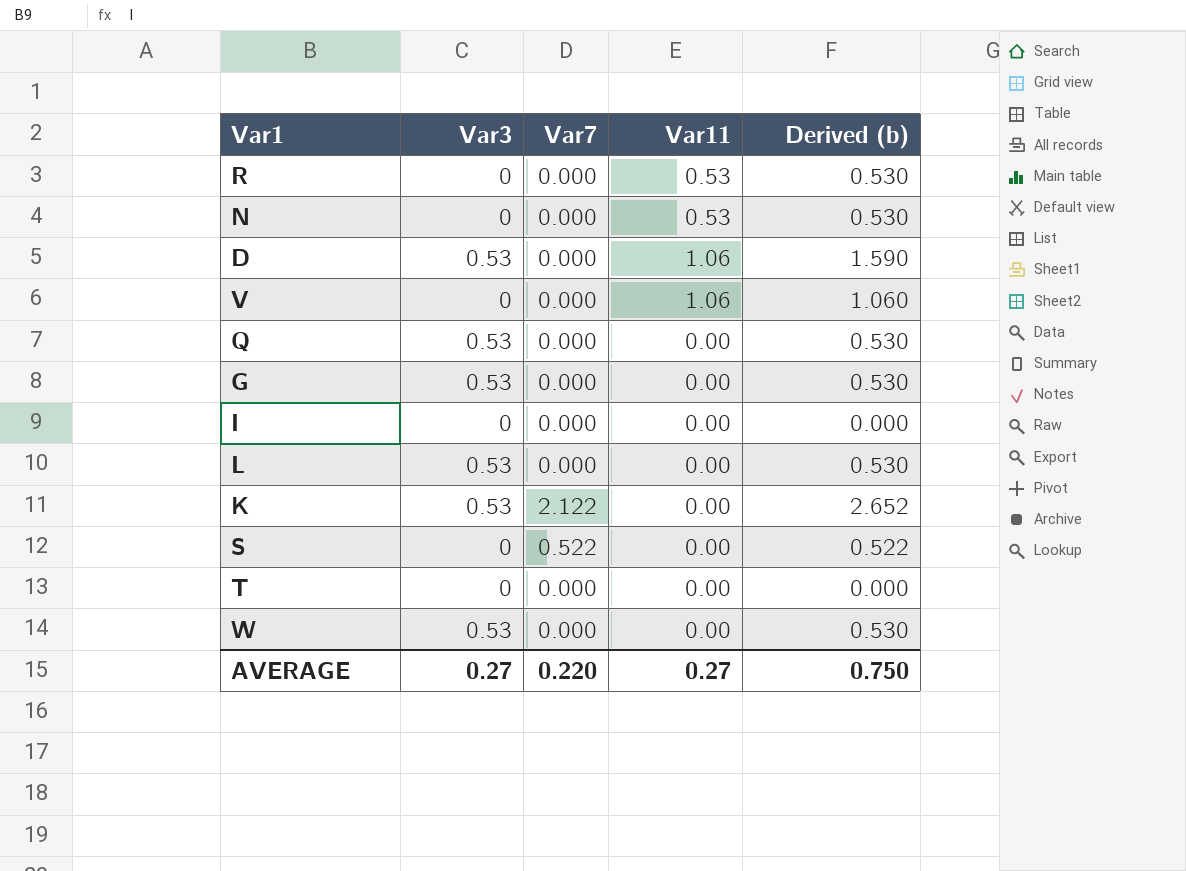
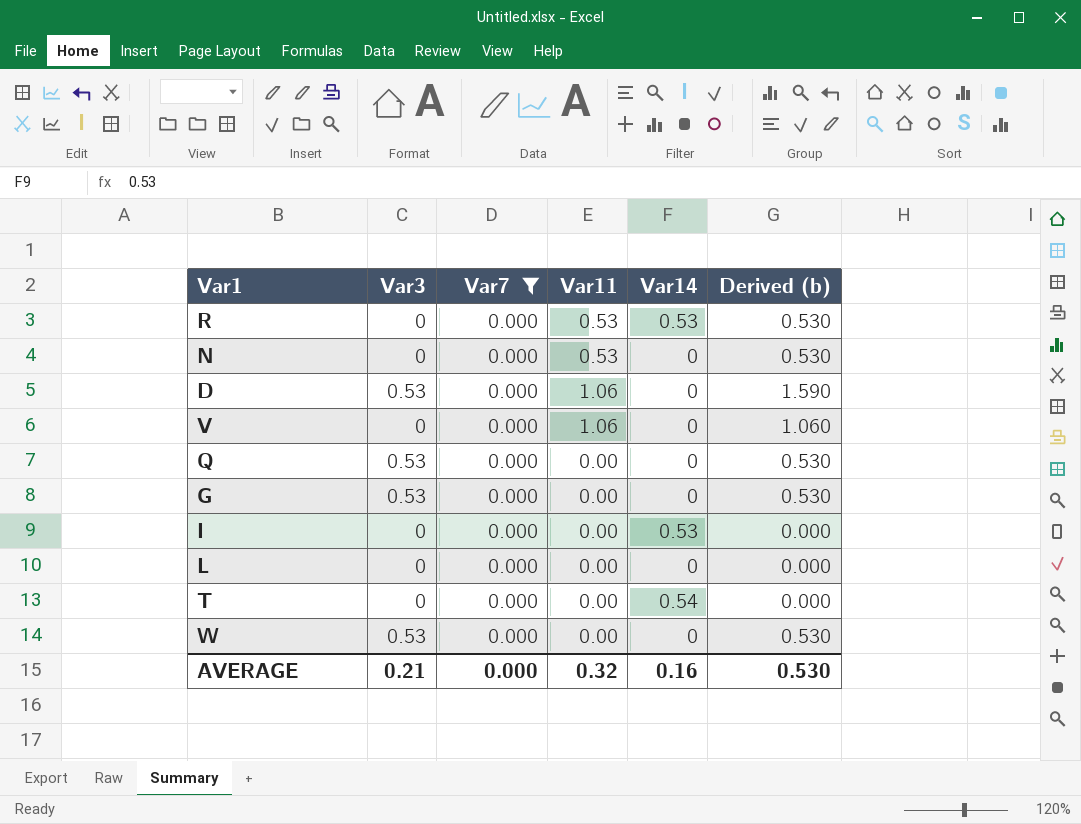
filter: none -> Var7 = 0.000
column Var14 | position: none -> 5
L | Var3: 0.53 -> 0
L | Derived (b): 0.530 -> 0.000
AVERAGE | Var3: 0.27 -> 0.21
AVERAGE | Var7: 0.220 -> 0.000
AVERAGE | Var11: 0.27 -> 0.32
AVERAGE | Derived (b): 0.750 -> 0.530

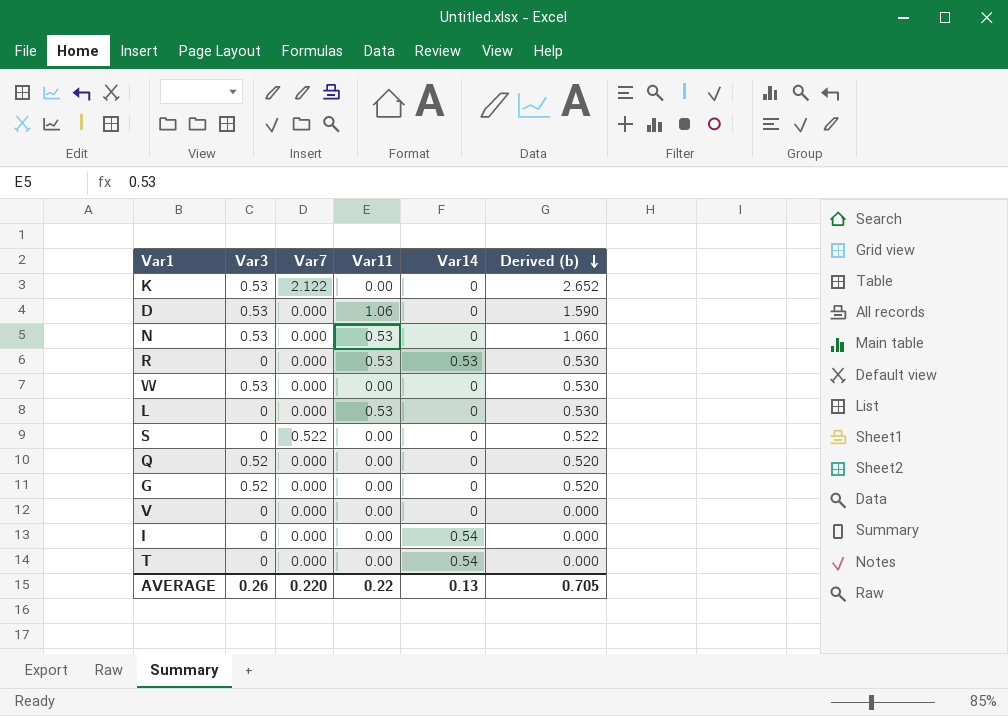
filter: Var7 = 0.000 -> none
row order: none -> Derived (b) descending
N | Var3: 0 -> 0.53
N | Derived (b): 0.530 -> 1.060
L | Var11: 0.00 -> 0.53
L | Derived (b): 0.000 -> 0.530
Q | Var3: 0.53 -> 0.52
Q | Derived (b): 0.530 -> 0.520
G | Var3: 0.53 -> 0.52
G | Derived (b): 0.530 -> 0.520
V | Var11: 1.06 -> 0.00
V | Derived (b): 1.060 -> 0.000
I | Var14: 0.53 -> 0.54
AVERAGE | Var3: 0.21 -> 0.26
AVERAGE | Var7: 0.000 -> 0.220
AVERAGE | Var11: 0.32 -> 0.22
AVERAGE | Var14: 0.16 -> 0.13
AVERAGE | Derived (b): 0.530 -> 0.705

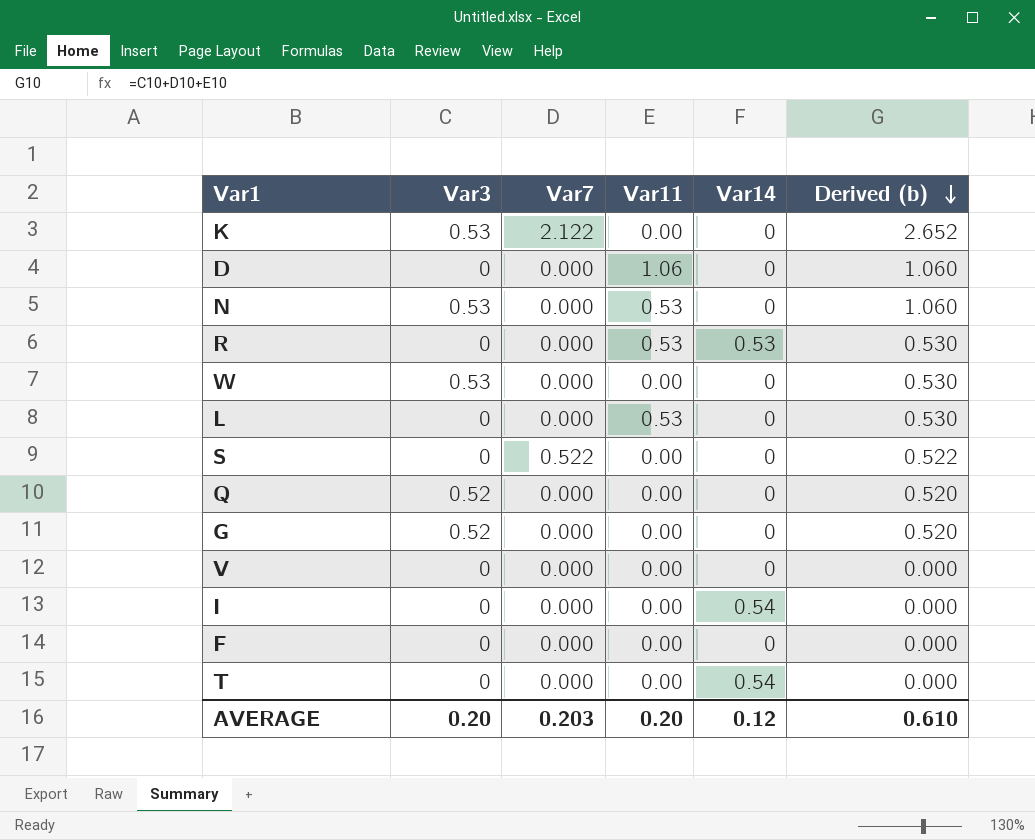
D | Var3: 0.53 -> 0
D | Derived (b): 1.590 -> 1.060
row F: none -> 0 | 0.000 | 0.00 | 0 | 0.000
AVERAGE | Var3: 0.26 -> 0.20
AVERAGE | Var7: 0.220 -> 0.203
AVERAGE | Var11: 0.22 -> 0.20
AVERAGE | Var14: 0.13 -> 0.12
AVERAGE | Derived (b): 0.705 -> 0.610

